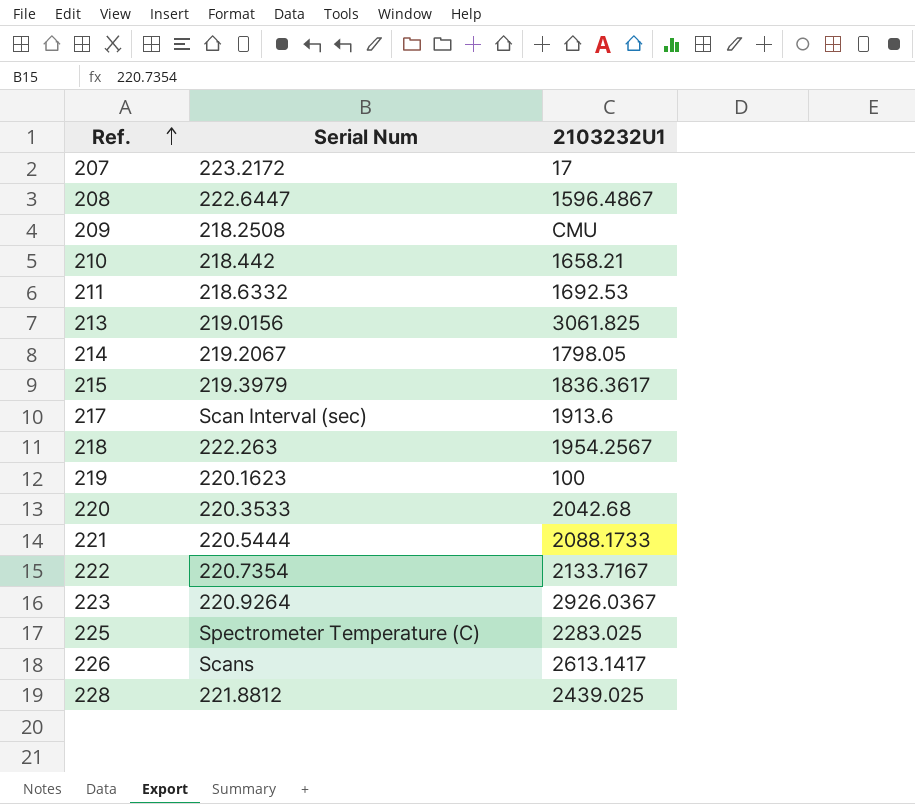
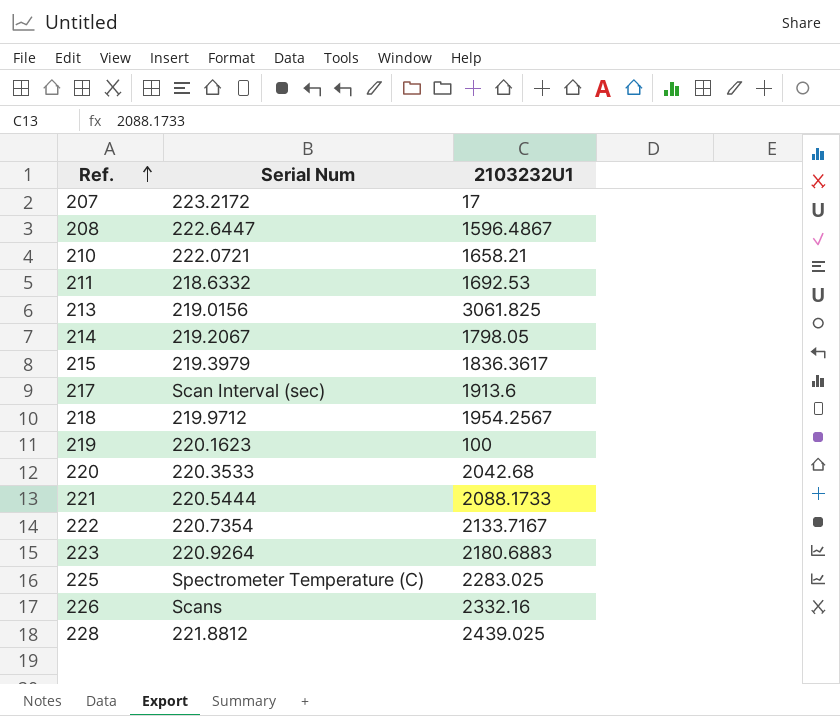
row 209: 218.2508 | CMU -> none
210 | Serial Num: 218.442 -> 222.0721
218 | Serial Num: 222.263 -> 219.9712
223 | 2103232U1: 2926.0367 -> 2180.6883
226 | 2103232U1: 2613.1417 -> 2332.16

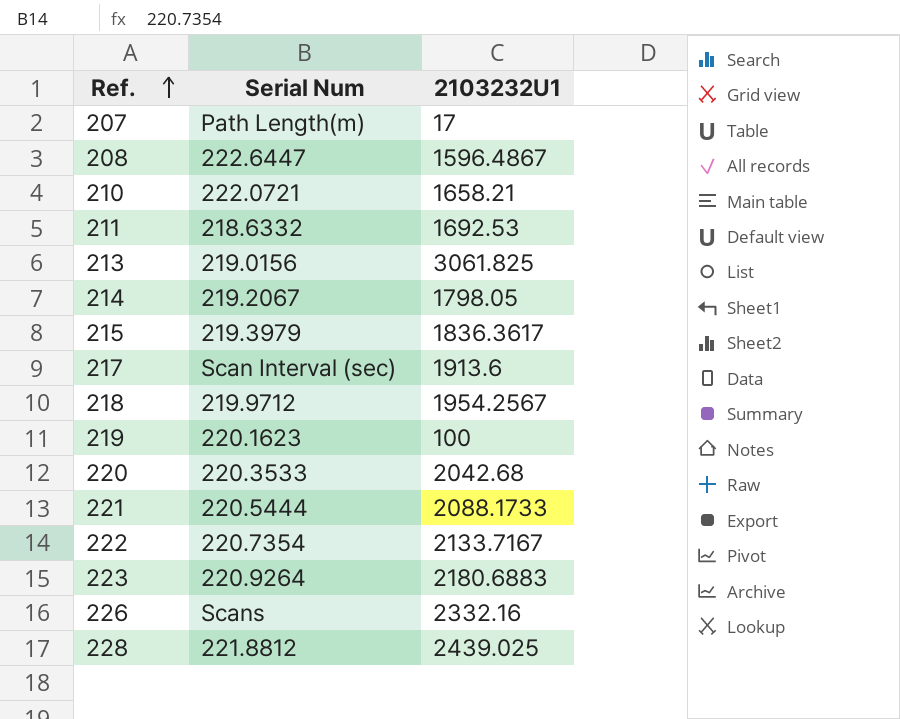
row 225: Spectrometer Temperature (C) | 2283.025 -> none
207 | Serial Num: 223.2172 -> Path Length(m)

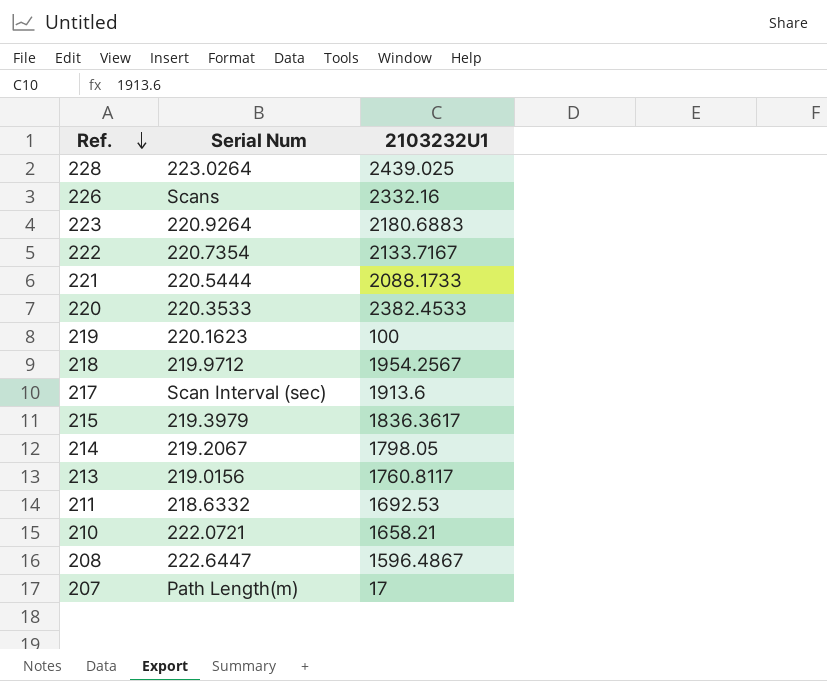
row order: Ref. ascending -> Ref. descending
228 | Serial Num: 221.8812 -> 223.0264
220 | 2103232U1: 2042.68 -> 2382.4533
213 | 2103232U1: 3061.825 -> 1760.8117

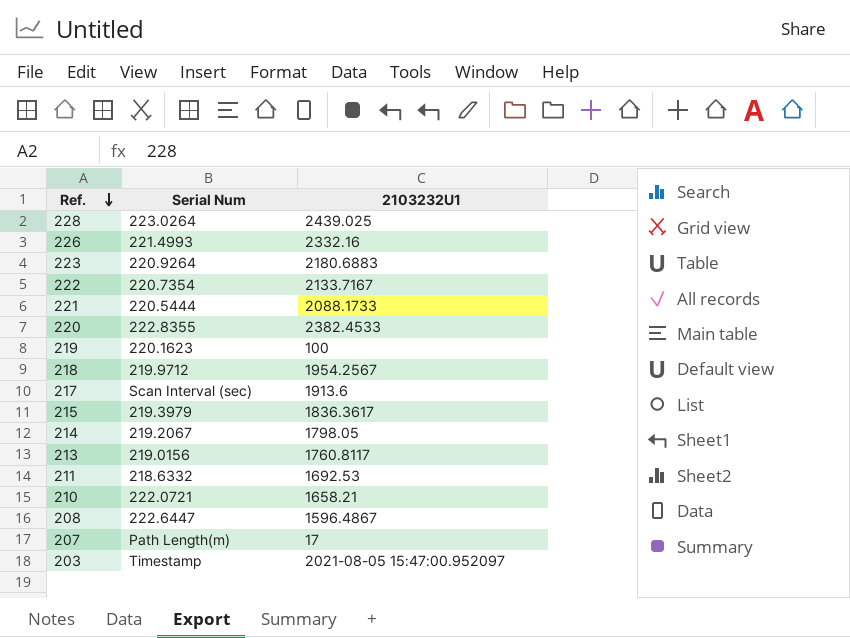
226 | Serial Num: Scans -> 221.4993
220 | Serial Num: 220.3533 -> 222.8355
row 203: none -> Timestamp | 2021-08-05 15:47:00.952097

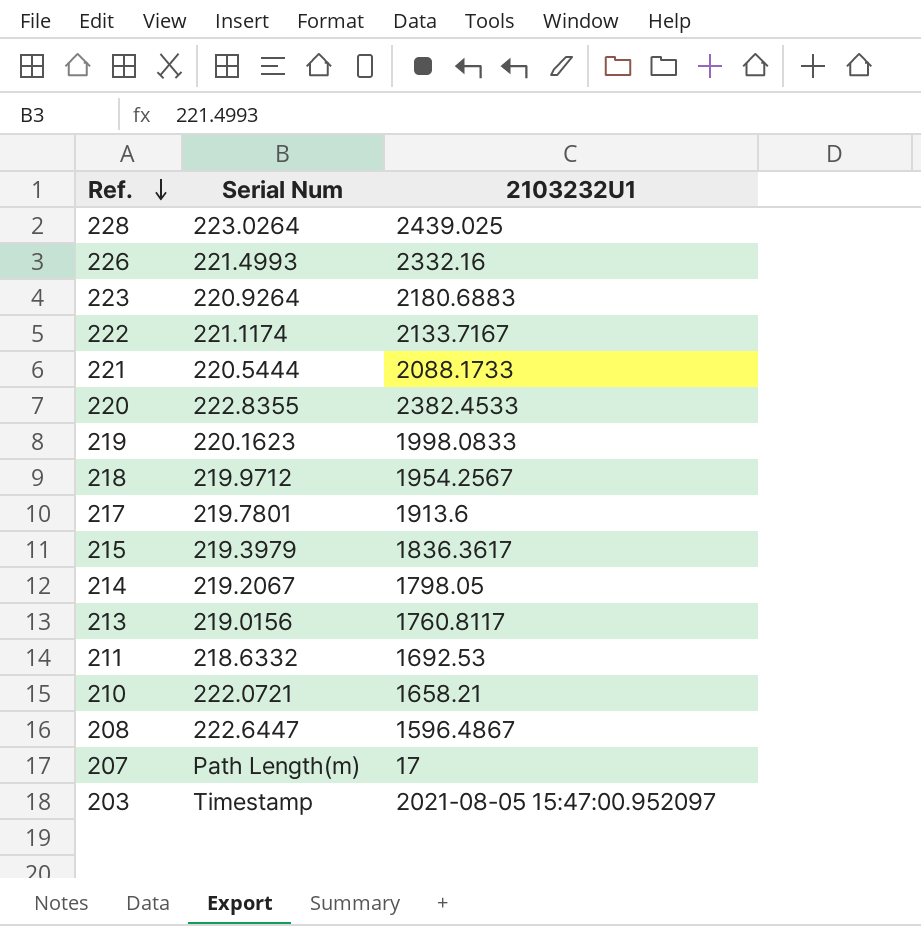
222 | Serial Num: 220.7354 -> 221.1174
219 | 2103232U1: 100 -> 1998.0833
217 | Serial Num: Scan Interval (sec) -> 219.7801

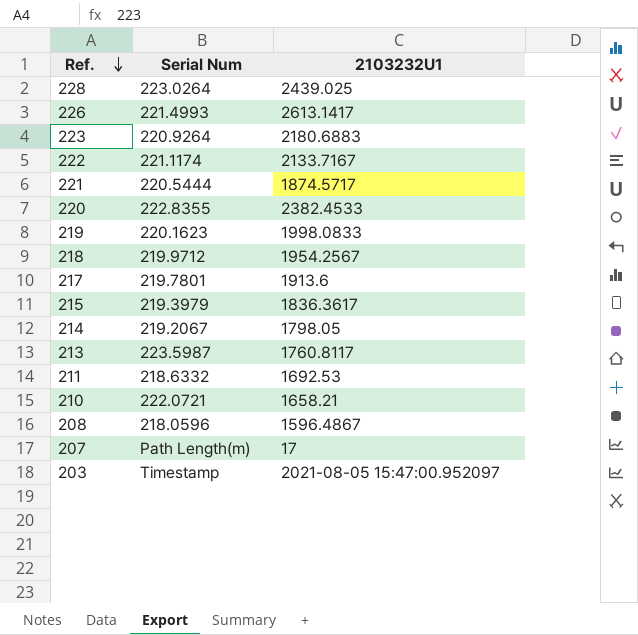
226 | 2103232U1: 2332.16 -> 2613.1417
221 | 2103232U1: 2088.1733 -> 1874.5717
213 | Serial Num: 219.0156 -> 223.5987
208 | Serial Num: 222.6447 -> 218.0596

